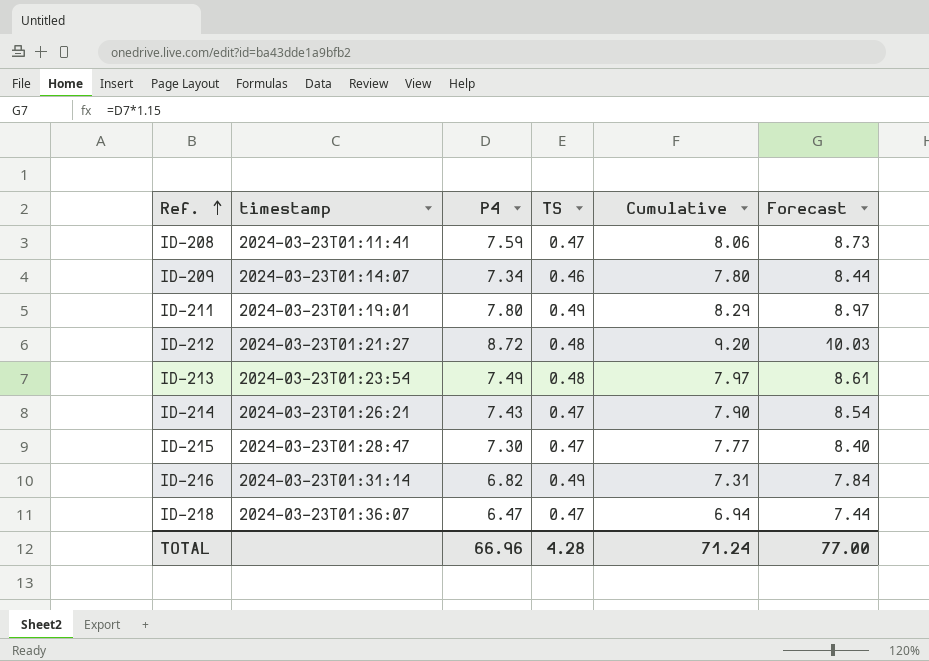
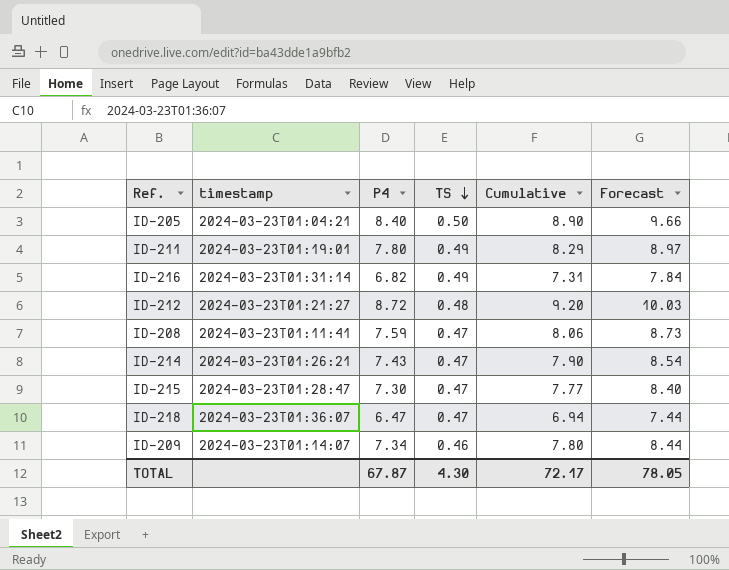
row order: Ref. ascending -> TS descending
row ID-213: 2024-03-23T01:23:54 | 7.49 | 0.48 | 7.97 | 8.61 -> none
row ID-205: none -> 2024-03-23T01:04:21 | 8.40 | 0.50 | 8.90 | 9.66
TOTAL | P4: 66.96 -> 67.87
TOTAL | TS: 4.28 -> 4.30
TOTAL | Cumulative: 71.24 -> 72.17
TOTAL | Forecast: 77.00 -> 78.05

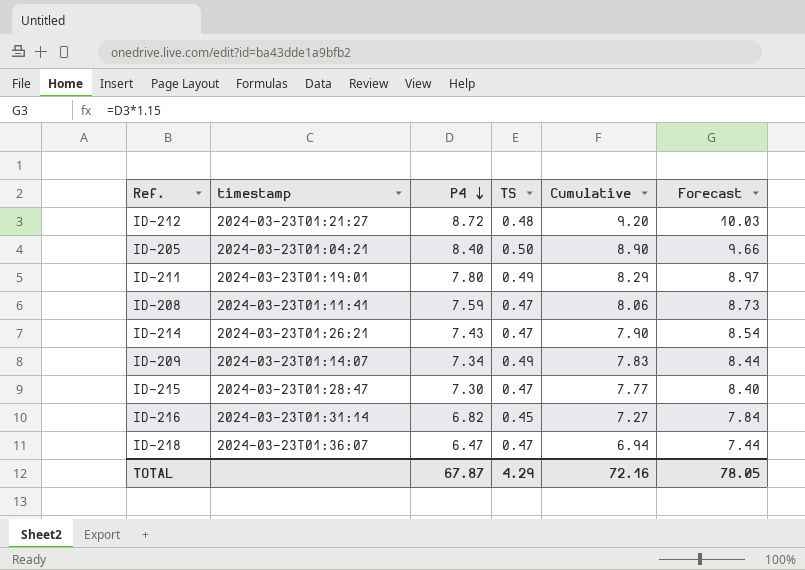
row order: TS descending -> P4 descending
ID-209 | TS: 0.46 -> 0.49
ID-209 | Cumulative: 7.80 -> 7.83
ID-216 | TS: 0.49 -> 0.45
ID-216 | Cumulative: 7.31 -> 7.27
TOTAL | TS: 4.30 -> 4.29
TOTAL | Cumulative: 72.17 -> 72.16

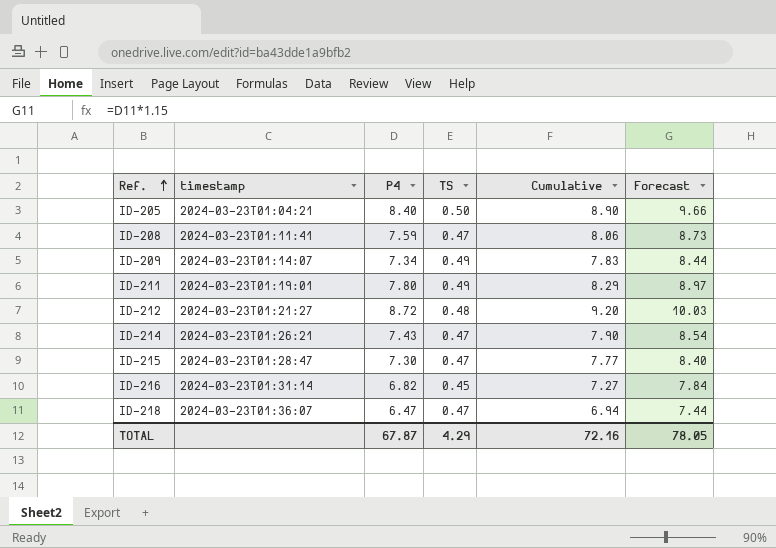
row order: P4 descending -> Ref. ascending

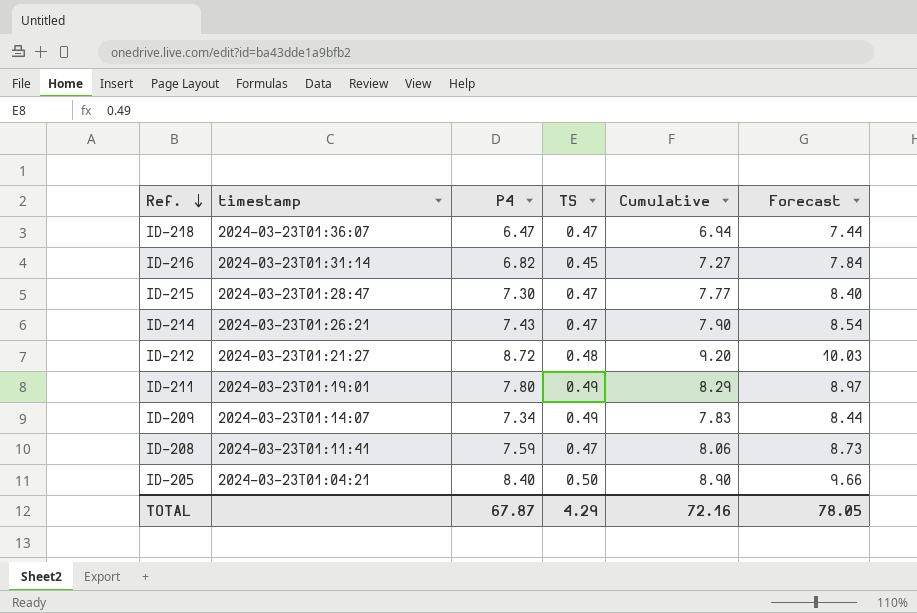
row order: Ref. ascending -> Ref. descending

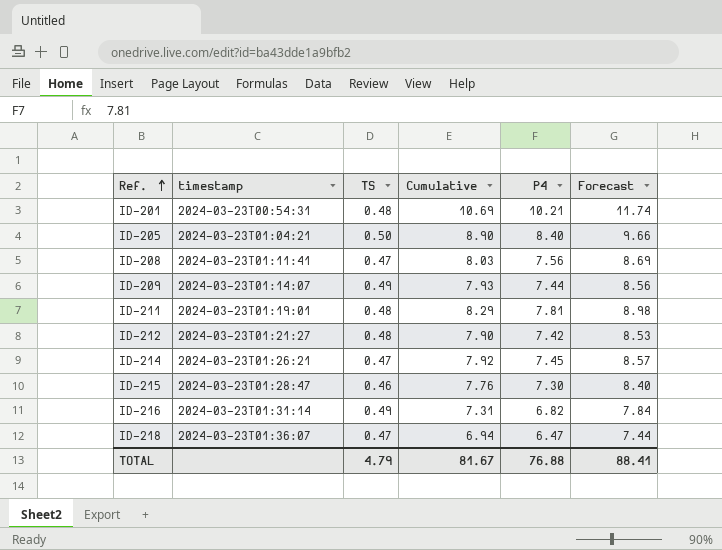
row order: Ref. descending -> Ref. ascending
column P4 | position: 3 -> 5
row ID-201: none -> 2024-03-23T00:54:31 | 0.48 | 10.69 | 10.21 | 11.74
ID-208 | Cumulative: 8.06 -> 8.03
ID-208 | P4: 7.59 -> 7.56
ID-208 | Forecast: 8.73 -> 8.69
ID-209 | Cumulative: 7.83 -> 7.93
ID-209 | P4: 7.34 -> 7.44
ID-209 | Forecast: 8.44 -> 8.56
ID-211 | TS: 0.49 -> 0.48
ID-211 | P4: 7.80 -> 7.81
ID-211 | Forecast: 8.97 -> 8.98
ID-212 | Cumulative: 9.20 -> 7.90
ID-212 | P4: 8.72 -> 7.42
ID-212 | Forecast: 10.03 -> 8.53
ID-214 | Cumulative: 7.90 -> 7.92
ID-214 | P4: 7.43 -> 7.45
ID-214 | Forecast: 8.54 -> 8.57
ID-215 | TS: 0.47 -> 0.46
ID-215 | Cumulative: 7.77 -> 7.76
ID-216 | TS: 0.45 -> 0.49
ID-216 | Cumulative: 7.27 -> 7.31
TOTAL | TS: 4.29 -> 4.79
TOTAL | Cumulative: 72.16 -> 81.67
TOTAL | P4: 67.87 -> 76.88
TOTAL | Forecast: 78.05 -> 88.41

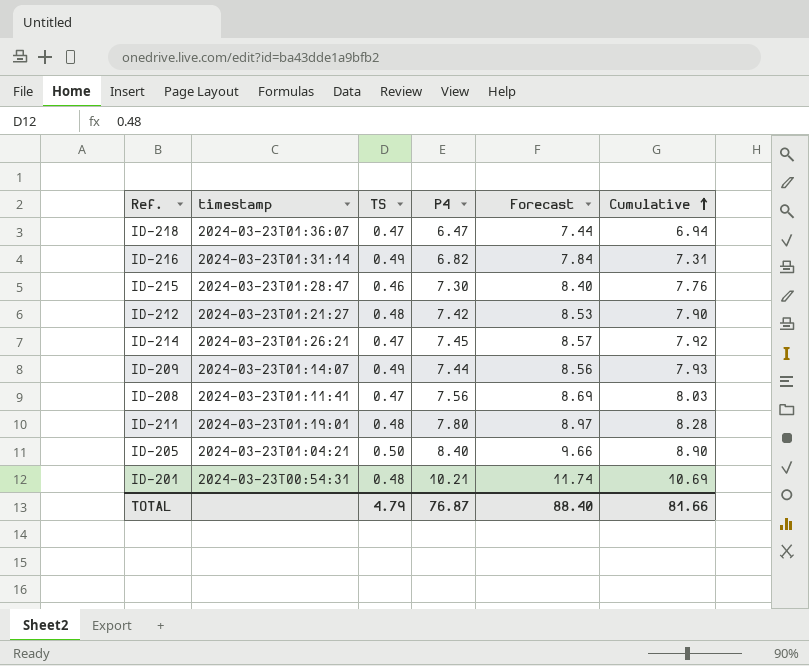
row order: Ref. ascending -> Cumulative ascending
column Cumulative | position: 4 -> 6
ID-211 | P4: 7.81 -> 7.80
ID-211 | Forecast: 8.98 -> 8.97
ID-211 | Cumulative: 8.29 -> 8.28
TOTAL | P4: 76.88 -> 76.87
TOTAL | Forecast: 88.41 -> 88.40
TOTAL | Cumulative: 81.67 -> 81.66

